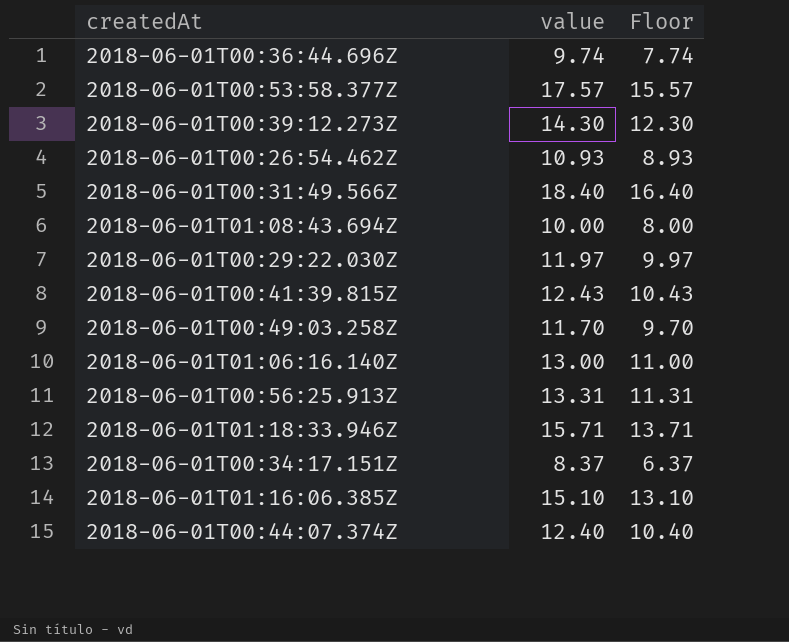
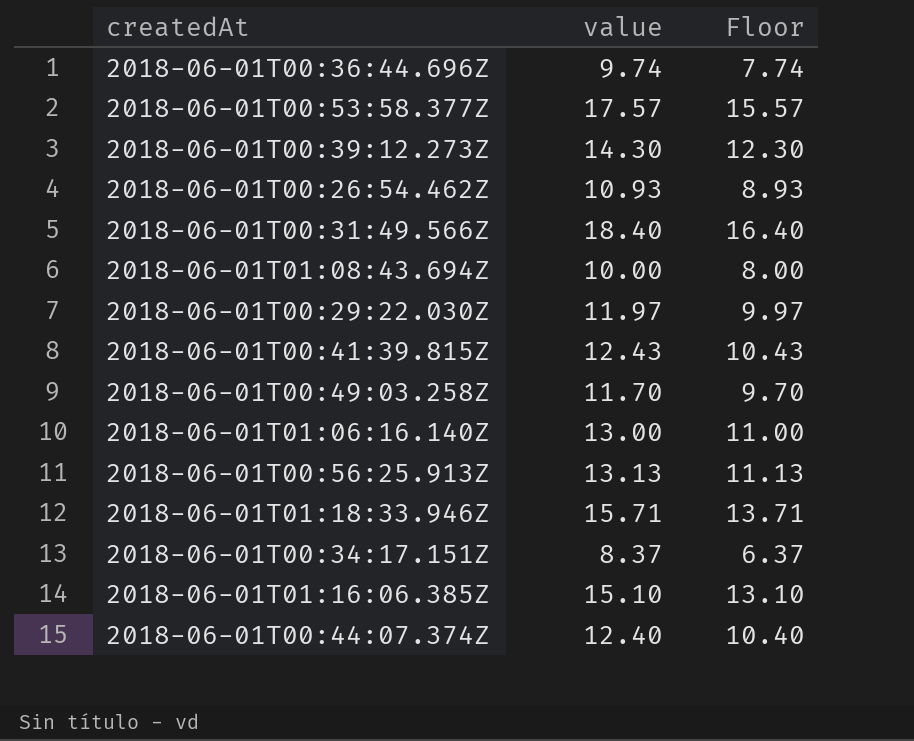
2018-06-01T00:56:25.913Z | value: 13.31 -> 13.13
2018-06-01T00:56:25.913Z | Floor: 11.31 -> 11.13

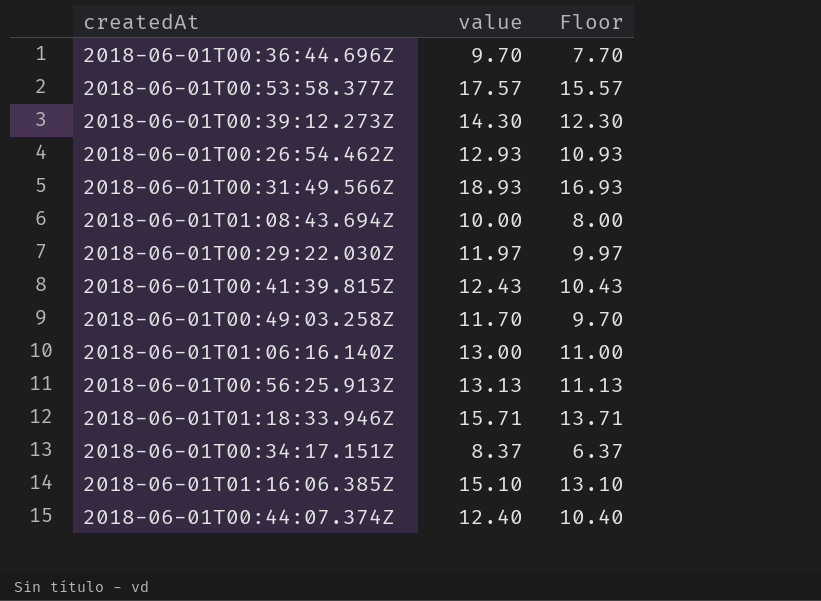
2018-06-01T00:36:44.696Z | value: 9.74 -> 9.70
2018-06-01T00:36:44.696Z | Floor: 7.74 -> 7.70
2018-06-01T00:26:54.462Z | value: 10.93 -> 12.93
2018-06-01T00:26:54.462Z | Floor: 8.93 -> 10.93
2018-06-01T00:31:49.566Z | value: 18.40 -> 18.93
2018-06-01T00:31:49.566Z | Floor: 16.40 -> 16.93

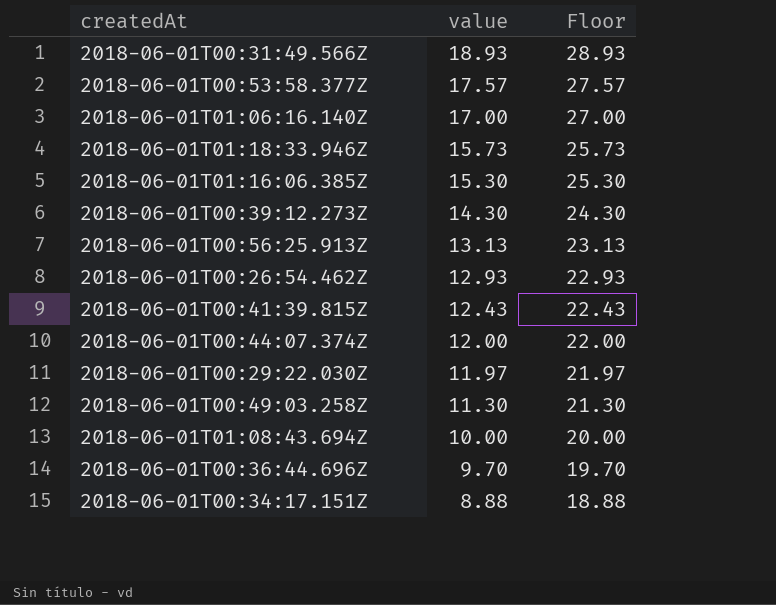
row order: none -> value descending
column Floor | formula: [value] - 2 -> [value] + 10
2018-06-01T01:06:16.140Z | value: 13.00 -> 17.00
2018-06-01T01:18:33.946Z | value: 15.71 -> 15.73
2018-06-01T01:16:06.385Z | value: 15.10 -> 15.30
2018-06-01T00:44:07.374Z | value: 12.40 -> 12.00
2018-06-01T00:49:03.258Z | value: 11.70 -> 11.30
2018-06-01T00:34:17.151Z | value: 8.37 -> 8.88

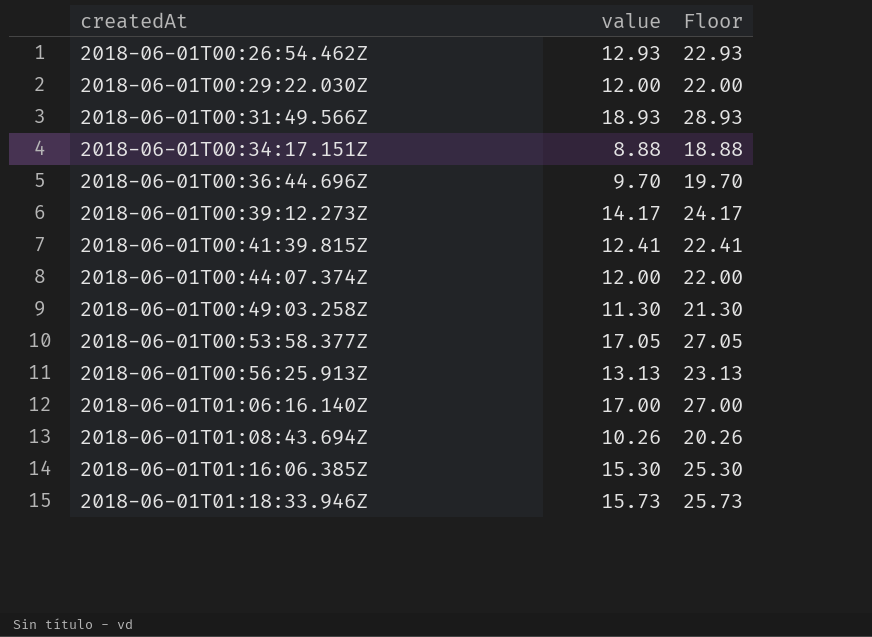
row order: value descending -> createdAt ascending
2018-06-01T00:29:22.030Z | value: 11.97 -> 12.00
2018-06-01T00:29:22.030Z | Floor: 21.97 -> 22.00
2018-06-01T00:39:12.273Z | value: 14.30 -> 14.17
2018-06-01T00:39:12.273Z | Floor: 24.30 -> 24.17
2018-06-01T00:41:39.815Z | value: 12.43 -> 12.41
2018-06-01T00:41:39.815Z | Floor: 22.43 -> 22.41
2018-06-01T00:53:58.377Z | value: 17.57 -> 17.05
2018-06-01T00:53:58.377Z | Floor: 27.57 -> 27.05
2018-06-01T01:08:43.694Z | value: 10.00 -> 10.26
2018-06-01T01:08:43.694Z | Floor: 20.00 -> 20.26

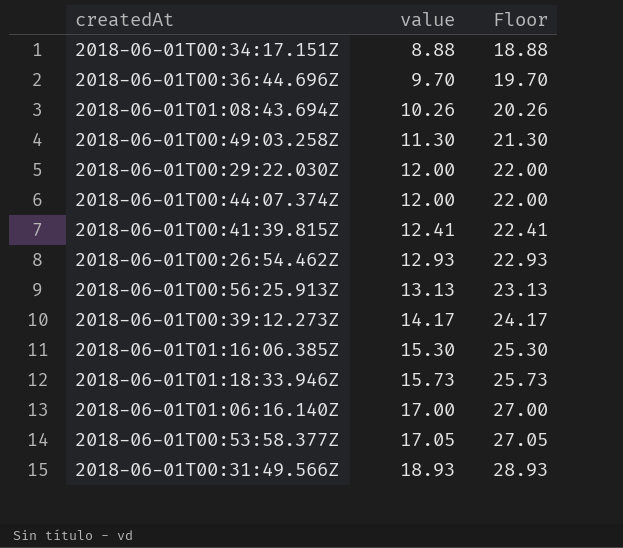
row order: createdAt ascending -> value ascending

